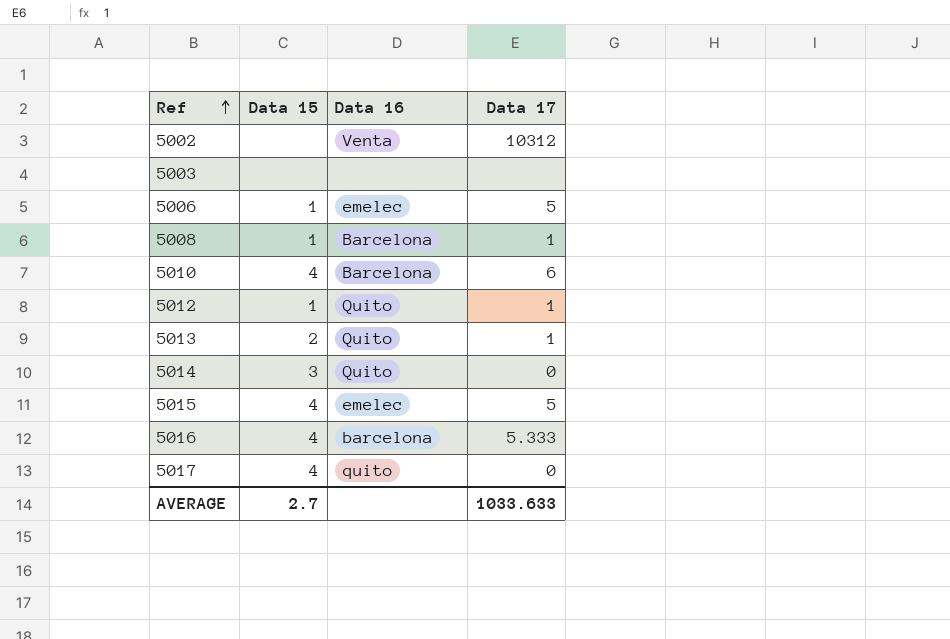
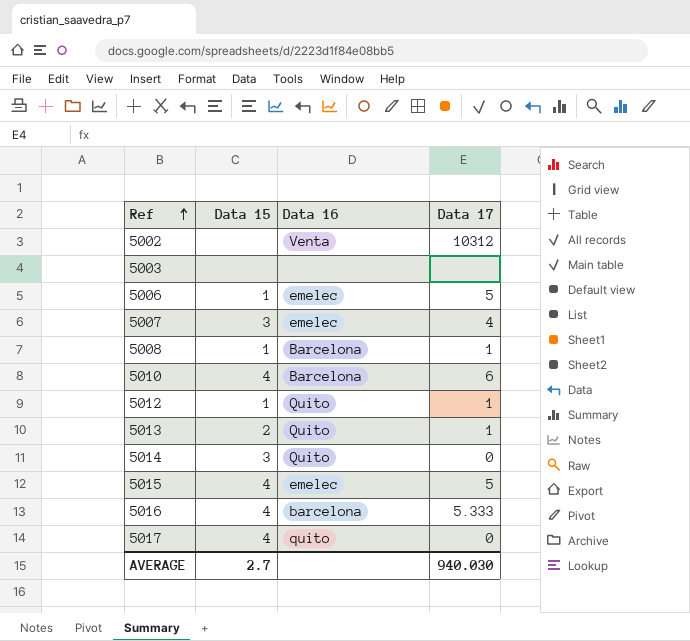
row 5007: none -> 3 | emelec | 4
AVERAGE | Data 17: 1033.633 -> 940.030

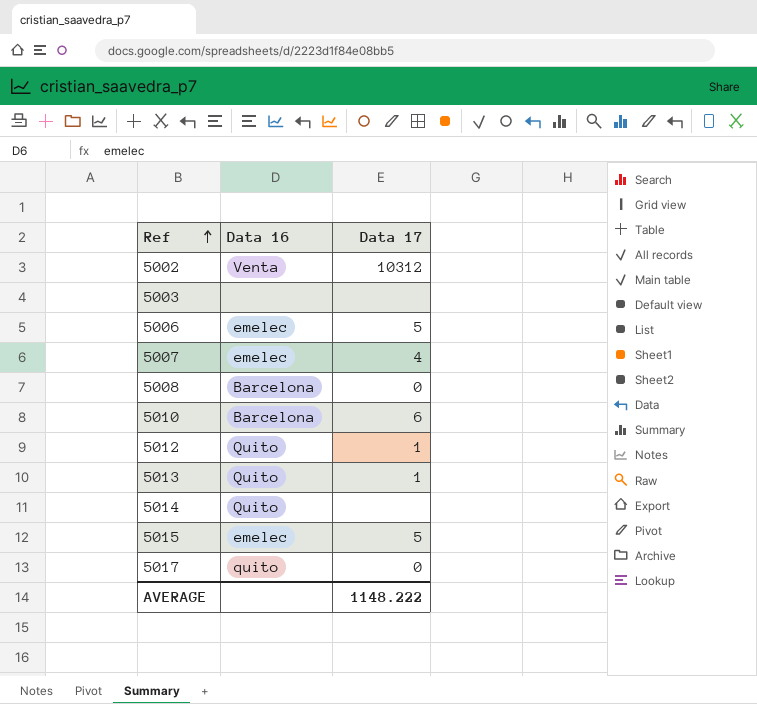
column Data 15 | position: 2 -> none
row 5016: 4 | barcelona | 5.333 -> none
5008 | Data 17: 1 -> 0
5014 | Data 17: 0 -> none
AVERAGE | Data 17: 940.030 -> 1148.222

